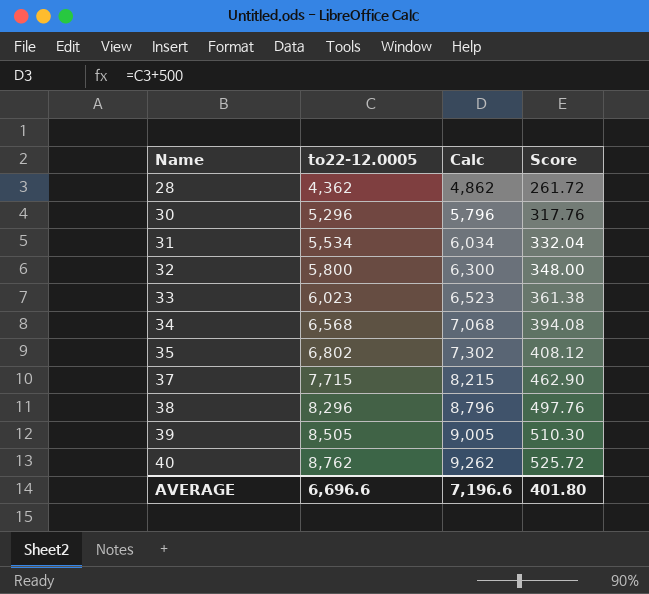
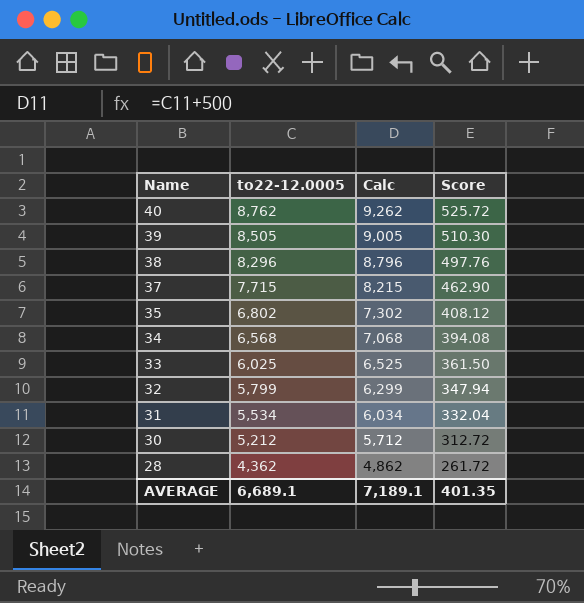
row order: Name ascending -> Name descending
33 | to22-12.0005: 6,023 -> 6,025
33 | Calc: 6,523 -> 6,525
33 | Score: 361.38 -> 361.50
32 | to22-12.0005: 5,800 -> 5,799
32 | Calc: 6,300 -> 6,299
32 | Score: 348.00 -> 347.94
30 | to22-12.0005: 5,296 -> 5,212
30 | Calc: 5,796 -> 5,712
30 | Score: 317.76 -> 312.72
AVERAGE | to22-12.0005: 6,696.6 -> 6,689.1
AVERAGE | Calc: 7,196.6 -> 7,189.1
AVERAGE | Score: 401.80 -> 401.35

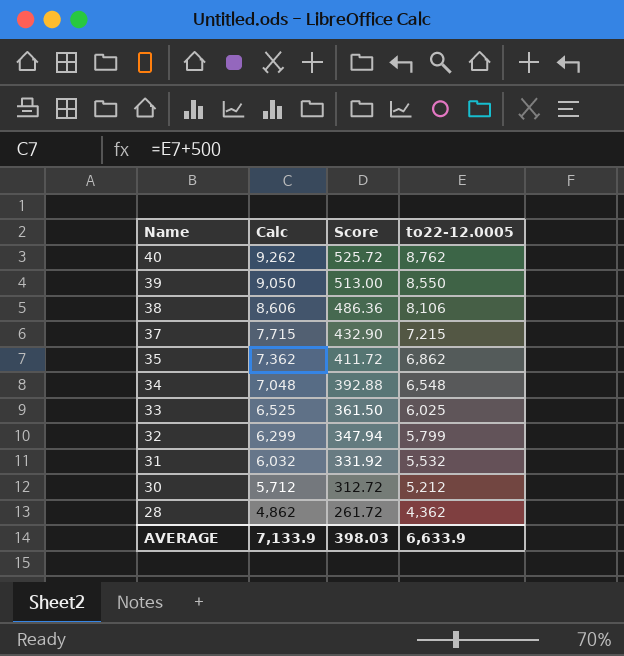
column to22-12.0005 | position: 2 -> 4
39 | Calc: 9,005 -> 9,050
39 | Score: 510.30 -> 513.00
39 | to22-12.0005: 8,505 -> 8,550
38 | Calc: 8,796 -> 8,606
38 | Score: 497.76 -> 486.36
38 | to22-12.0005: 8,296 -> 8,106
37 | Calc: 8,215 -> 7,715
37 | Score: 462.90 -> 432.90
37 | to22-12.0005: 7,715 -> 7,215
35 | Calc: 7,302 -> 7,362
35 | Score: 408.12 -> 411.72
35 | to22-12.0005: 6,802 -> 6,862
34 | Calc: 7,068 -> 7,048
34 | Score: 394.08 -> 392.88
34 | to22-12.0005: 6,568 -> 6,548
31 | Calc: 6,034 -> 6,032
31 | Score: 332.04 -> 331.92
31 | to22-12.0005: 5,534 -> 5,532
AVERAGE | Calc: 7,189.1 -> 7,133.9
AVERAGE | Score: 401.35 -> 398.03
AVERAGE | to22-12.0005: 6,689.1 -> 6,633.9

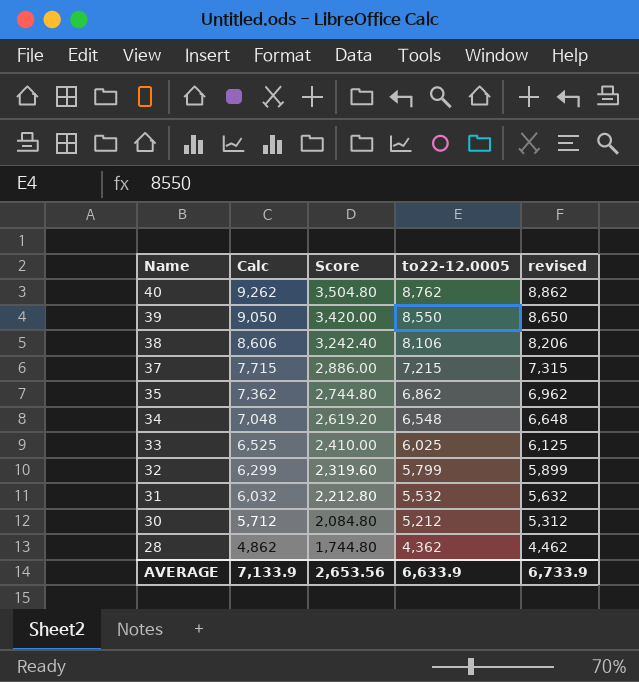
column Score | formula: [to22-12.0005] * 0.06 -> [to22-12.0005] * 0.4
column revised | formula: none -> [to22-12.0005] + 100
AVERAGE | Score: 398.03 -> 2,653.56

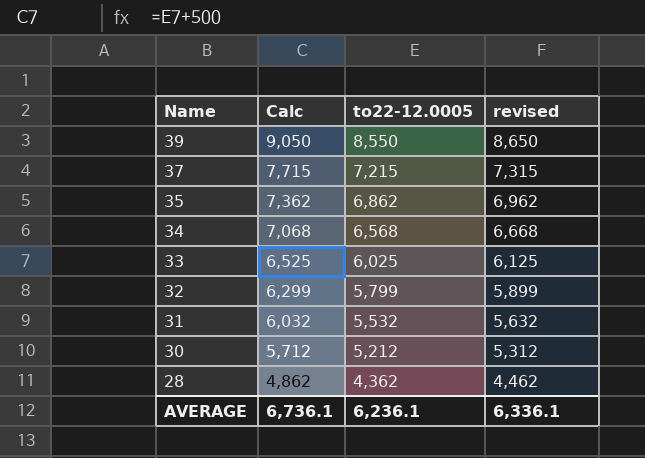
column Score | formula: [to22-12.0005] * 0.4 -> none
row 40: 9,262 | 3,504.80 | 8,762 | 8,862 -> none
row 38: 8,606 | 3,242.40 | 8,106 | 8,206 -> none
34 | Calc: 7,048 -> 7,068
34 | to22-12.0005: 6,548 -> 6,568
34 | revised: 6,648 -> 6,668
AVERAGE | Calc: 7,133.9 -> 6,736.1
AVERAGE | to22-12.0005: 6,633.9 -> 6,236.1
AVERAGE | revised: 6,733.9 -> 6,336.1

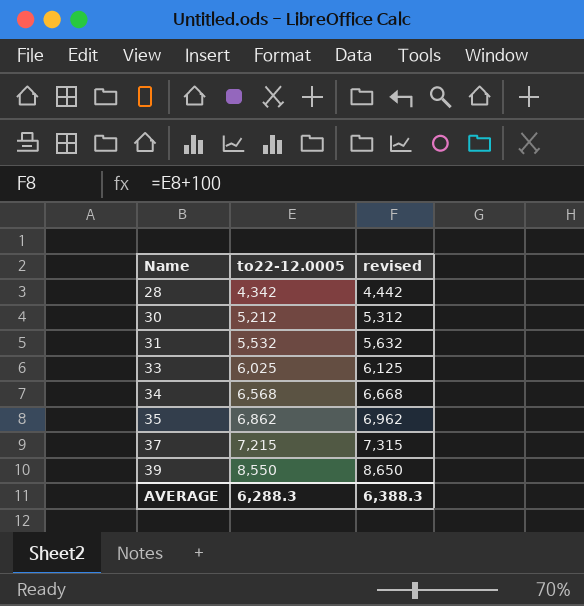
row order: Name descending -> Name ascending
column Calc | formula: [to22-12.0005] + 500 -> none
row 32: 6,299 | 5,799 | 5,899 -> none
28 | to22-12.0005: 4,362 -> 4,342
28 | revised: 4,462 -> 4,442
AVERAGE | to22-12.0005: 6,236.1 -> 6,288.3
AVERAGE | revised: 6,336.1 -> 6,388.3

